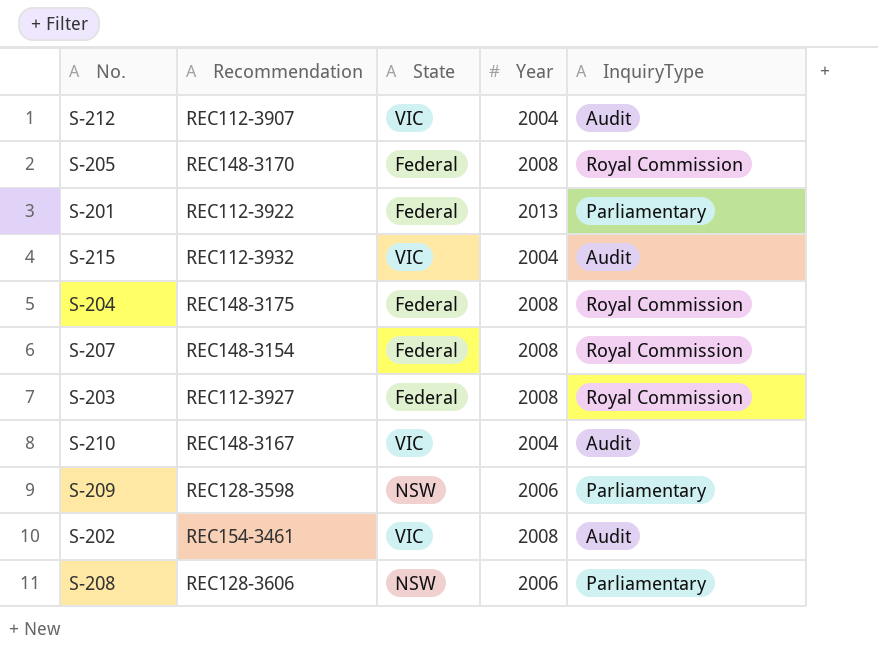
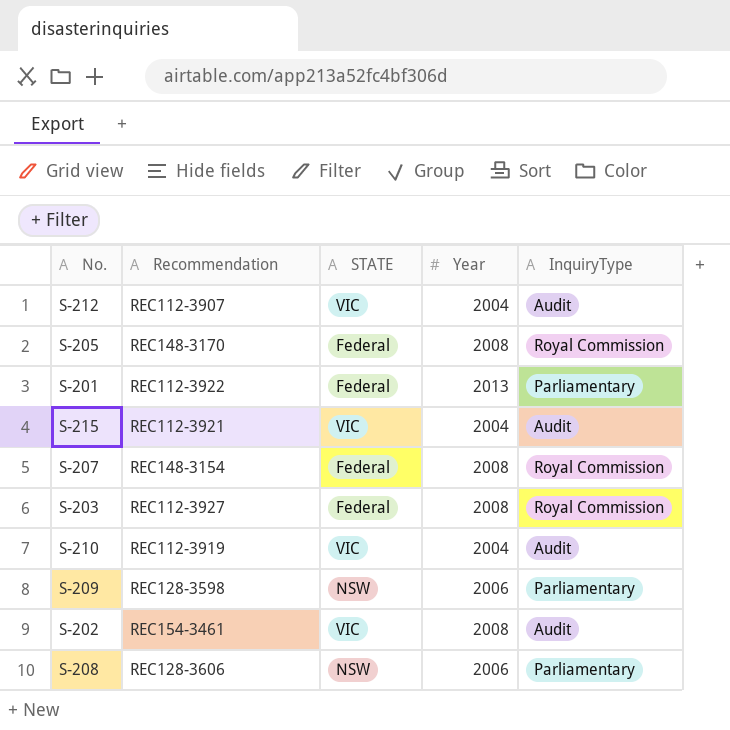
column name: State -> STATE
row S-204: REC148-3175 | Federal | 2008 | Royal Commission -> none
S-215 | Recommendation: REC112-3932 -> REC112-3921
S-210 | Recommendation: REC148-3167 -> REC112-3919

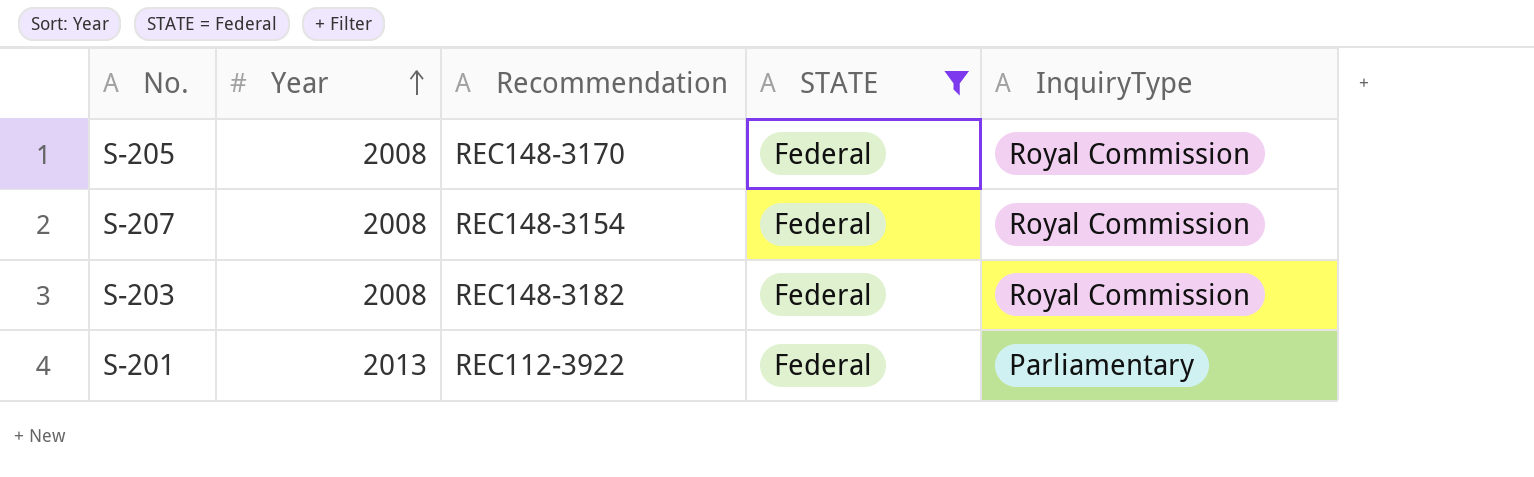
filter: none -> STATE = Federal
row order: none -> Year ascending
column Year | position: 4 -> 2
S-203 | Recommendation: REC112-3927 -> REC148-3182

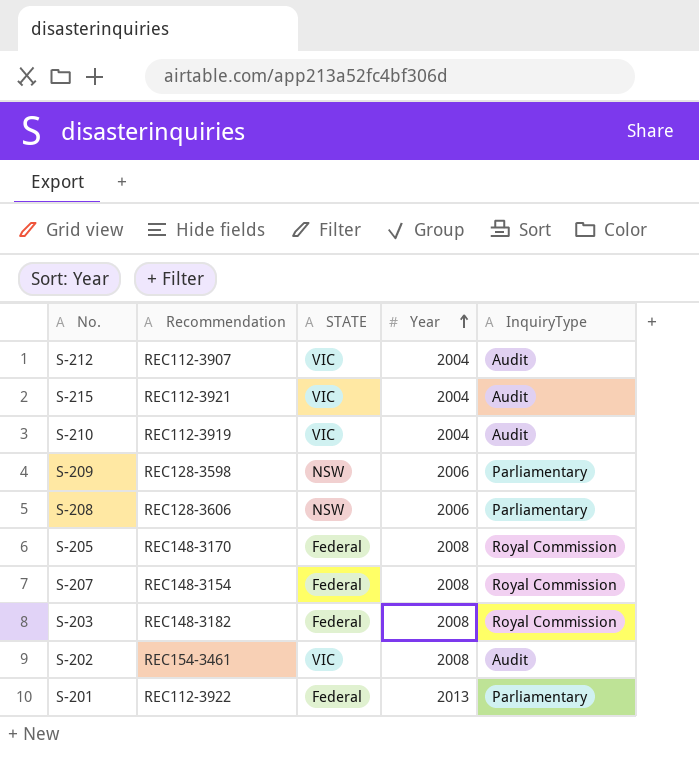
filter: STATE = Federal -> none
column Year | position: 2 -> 4

